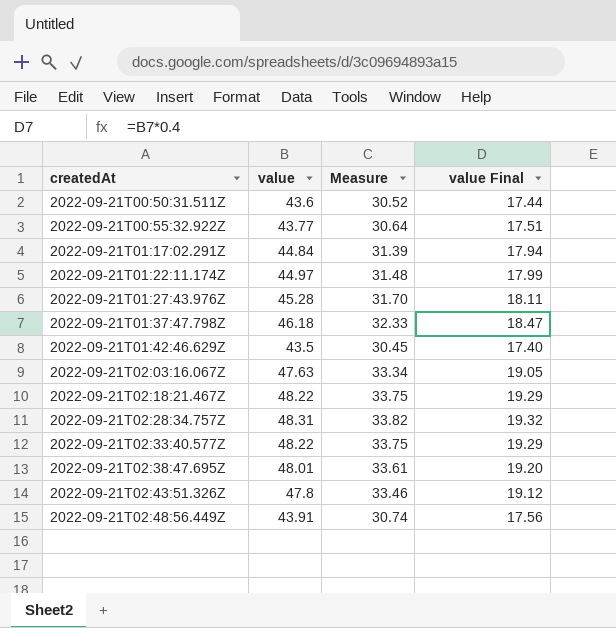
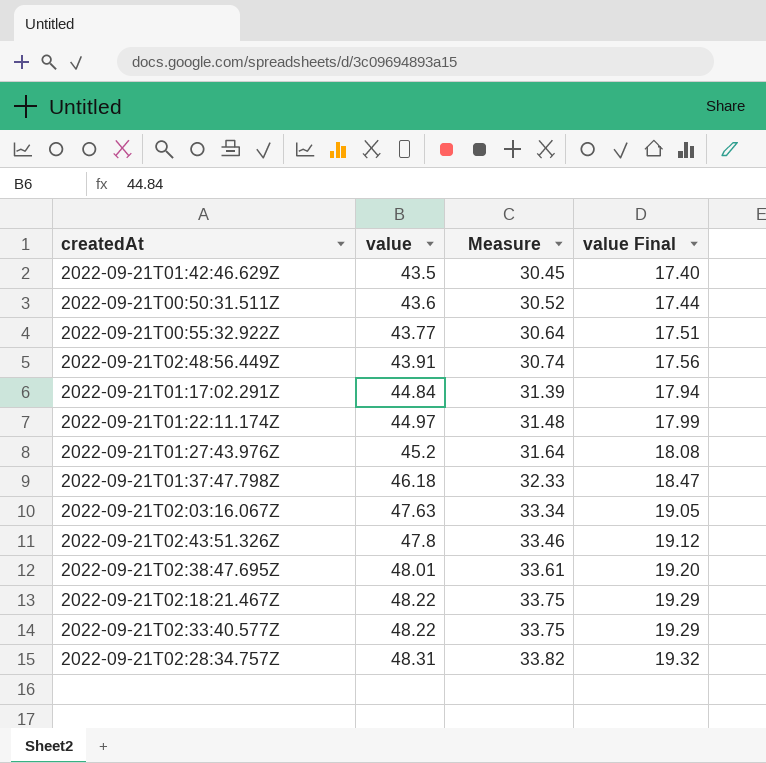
row order: createdAt ascending -> value ascending
2022-09-21T01:27:43.976Z | value: 45.28 -> 45.2
2022-09-21T01:27:43.976Z | Measure: 31.70 -> 31.64
2022-09-21T01:27:43.976Z | value Final: 18.11 -> 18.08

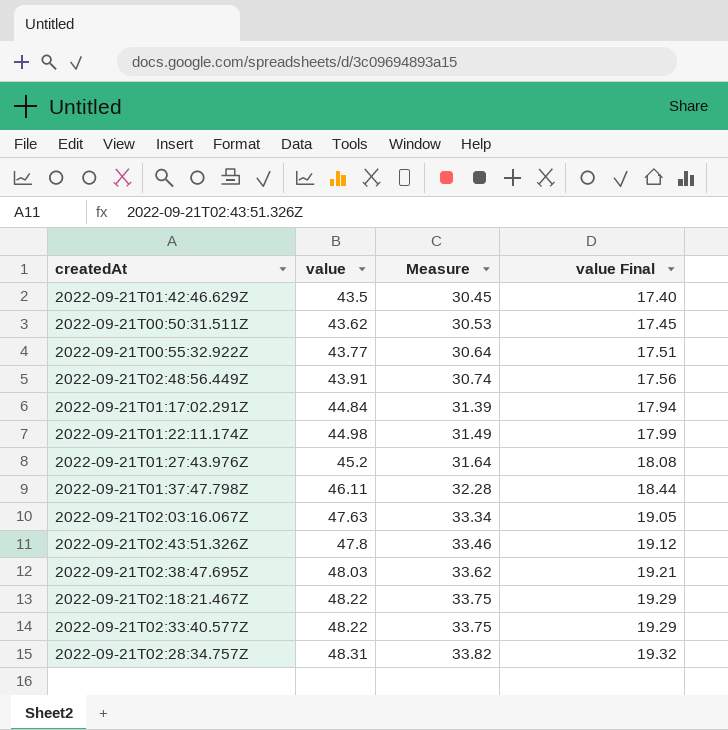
2022-09-21T00:50:31.511Z | value: 43.6 -> 43.62
2022-09-21T00:50:31.511Z | Measure: 30.52 -> 30.53
2022-09-21T00:50:31.511Z | value Final: 17.44 -> 17.45
2022-09-21T01:22:11.174Z | value: 44.97 -> 44.98
2022-09-21T01:22:11.174Z | Measure: 31.48 -> 31.49
2022-09-21T01:37:47.798Z | value: 46.18 -> 46.11
2022-09-21T01:37:47.798Z | Measure: 32.33 -> 32.28
2022-09-21T01:37:47.798Z | value Final: 18.47 -> 18.44
2022-09-21T02:38:47.695Z | value: 48.01 -> 48.03
2022-09-21T02:38:47.695Z | Measure: 33.61 -> 33.62
2022-09-21T02:38:47.695Z | value Final: 19.20 -> 19.21

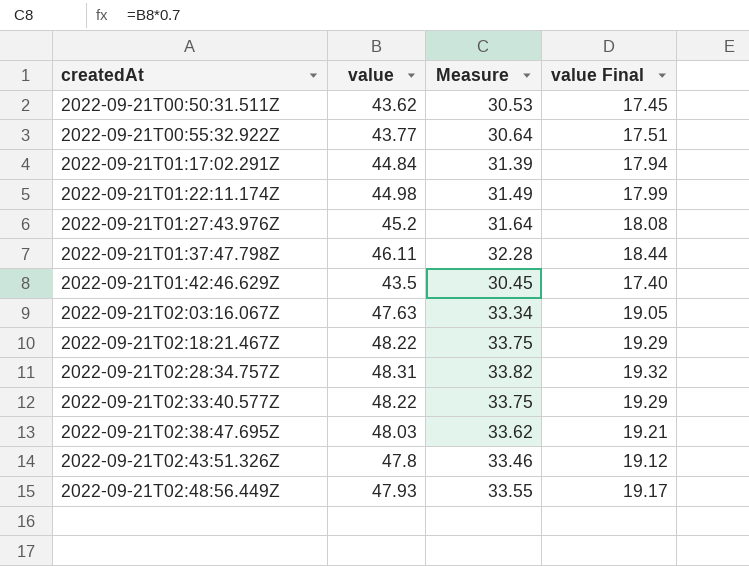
row order: value ascending -> createdAt ascending
2022-09-21T02:48:56.449Z | value: 43.91 -> 47.93
2022-09-21T02:48:56.449Z | Measure: 30.74 -> 33.55
2022-09-21T02:48:56.449Z | value Final: 17.56 -> 19.17

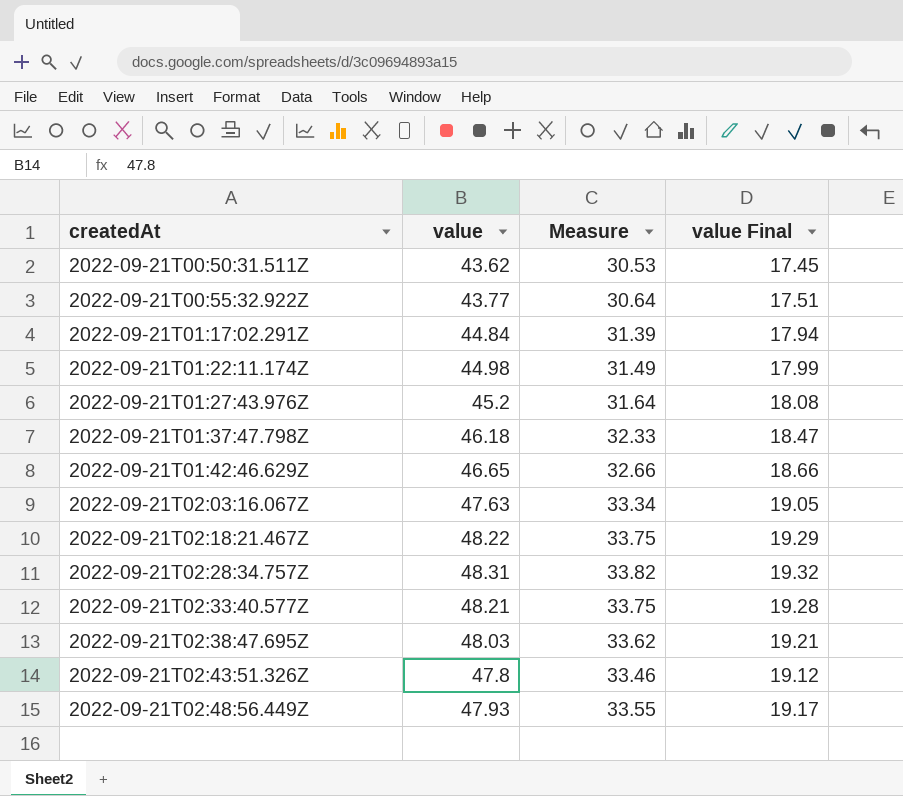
2022-09-21T01:37:47.798Z | value: 46.11 -> 46.18
2022-09-21T01:37:47.798Z | Measure: 32.28 -> 32.33
2022-09-21T01:37:47.798Z | value Final: 18.44 -> 18.47
2022-09-21T01:42:46.629Z | value: 43.5 -> 46.65
2022-09-21T01:42:46.629Z | Measure: 30.45 -> 32.66
2022-09-21T01:42:46.629Z | value Final: 17.40 -> 18.66
2022-09-21T02:33:40.577Z | value: 48.22 -> 48.21
2022-09-21T02:33:40.577Z | value Final: 19.29 -> 19.28

